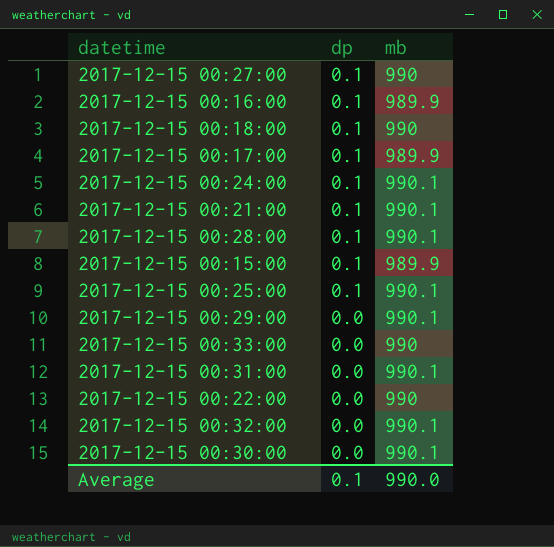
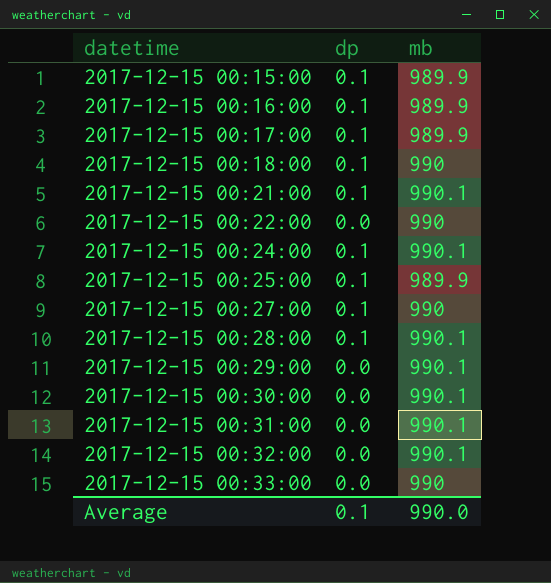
row order: dp descending -> datetime ascending
2017-12-15 00:25:00 | mb: 990.1 -> 989.9

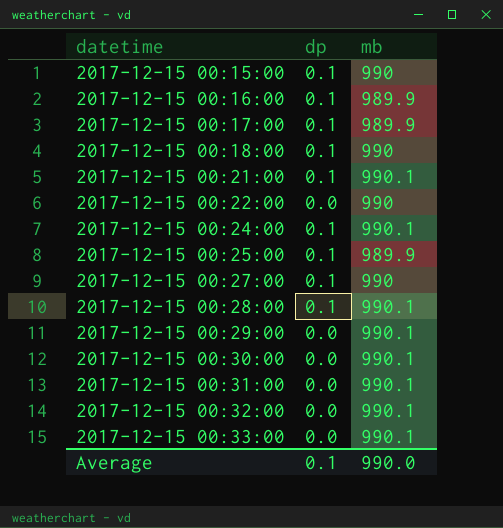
2017-12-15 00:15:00 | mb: 989.9 -> 990
2017-12-15 00:33:00 | mb: 990 -> 990.1

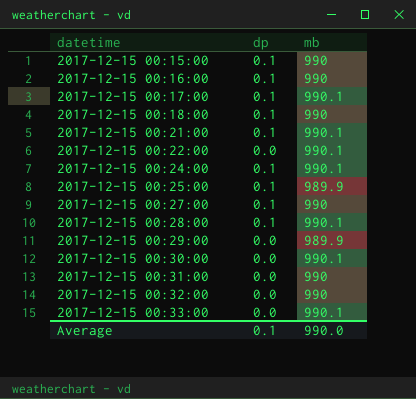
2017-12-15 00:16:00 | mb: 989.9 -> 990
2017-12-15 00:17:00 | mb: 989.9 -> 990.1
2017-12-15 00:22:00 | mb: 990 -> 990.1
2017-12-15 00:29:00 | mb: 990.1 -> 989.9
2017-12-15 00:31:00 | mb: 990.1 -> 990
2017-12-15 00:32:00 | mb: 990.1 -> 990

